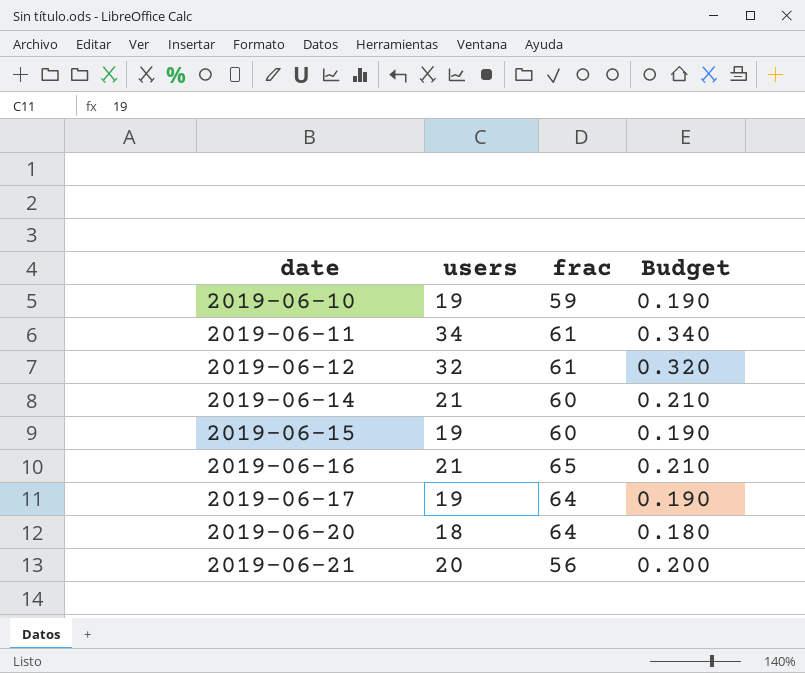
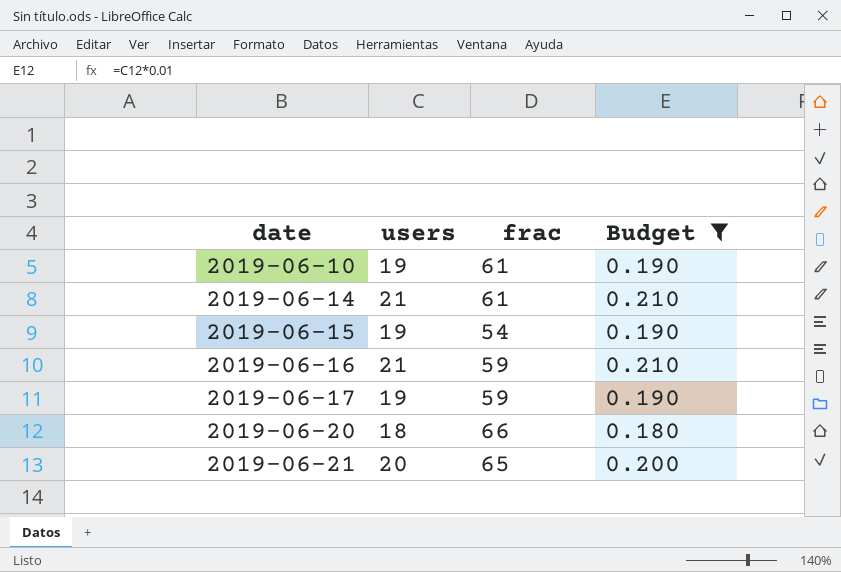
filter: none -> Budget <= 0.210
2019-06-10 | frac: 59 -> 61
2019-06-14 | frac: 60 -> 61
2019-06-15 | frac: 60 -> 54
2019-06-16 | frac: 65 -> 59
2019-06-17 | frac: 64 -> 59
2019-06-20 | frac: 64 -> 66
2019-06-21 | frac: 56 -> 65

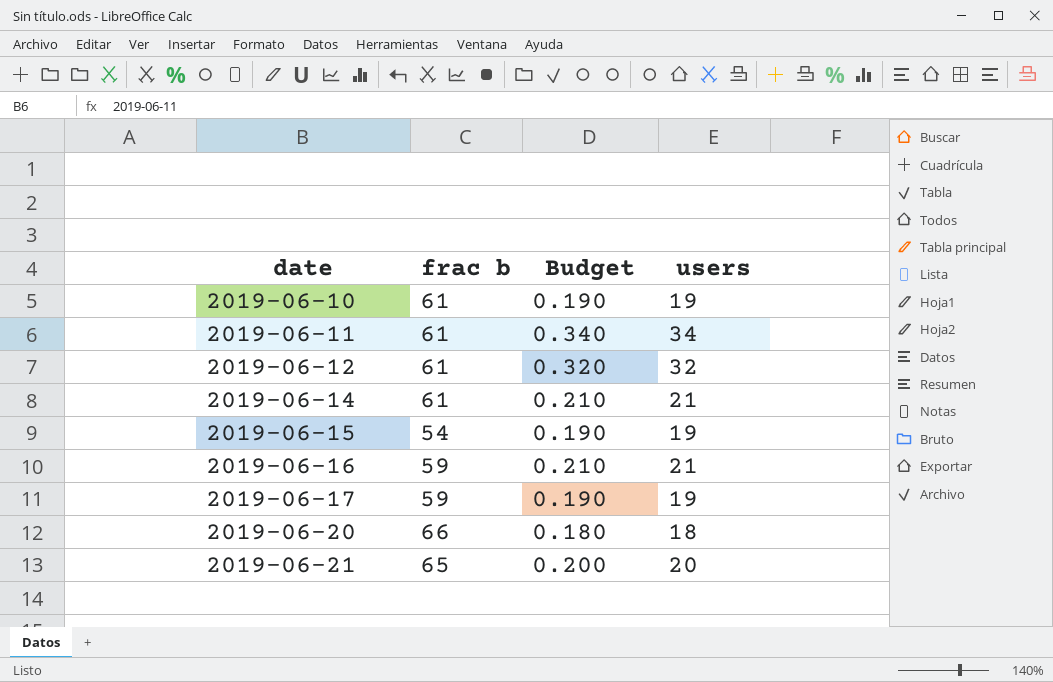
filter: Budget <= 0.210 -> none
column name: frac -> frac b
column users | position: 2 -> 4

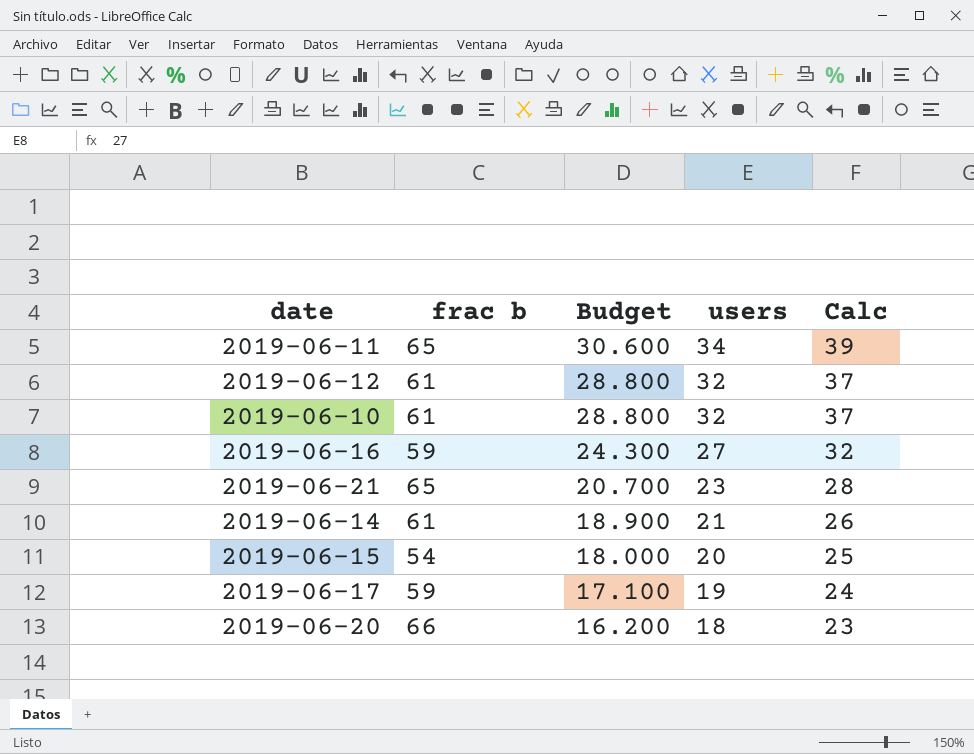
row order: date ascending -> Budget descending
column Budget | formula: [users] * 0.01 -> [users] * 0.9
column Calc | formula: none -> [users] + 5
2019-06-11 | frac b: 61 -> 65
2019-06-10 | users: 19 -> 32
2019-06-16 | users: 21 -> 27
2019-06-21 | users: 20 -> 23
2019-06-15 | users: 19 -> 20

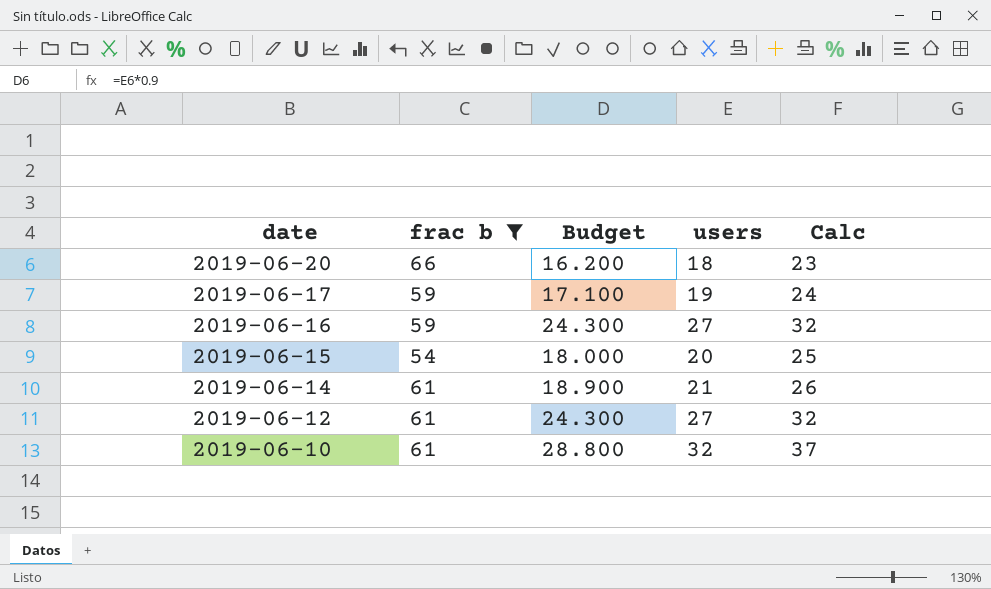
filter: none -> frac b != 65
row order: Budget descending -> date descending
2019-06-12 | Budget: 28.800 -> 24.300
2019-06-12 | users: 32 -> 27
2019-06-12 | Calc: 37 -> 32

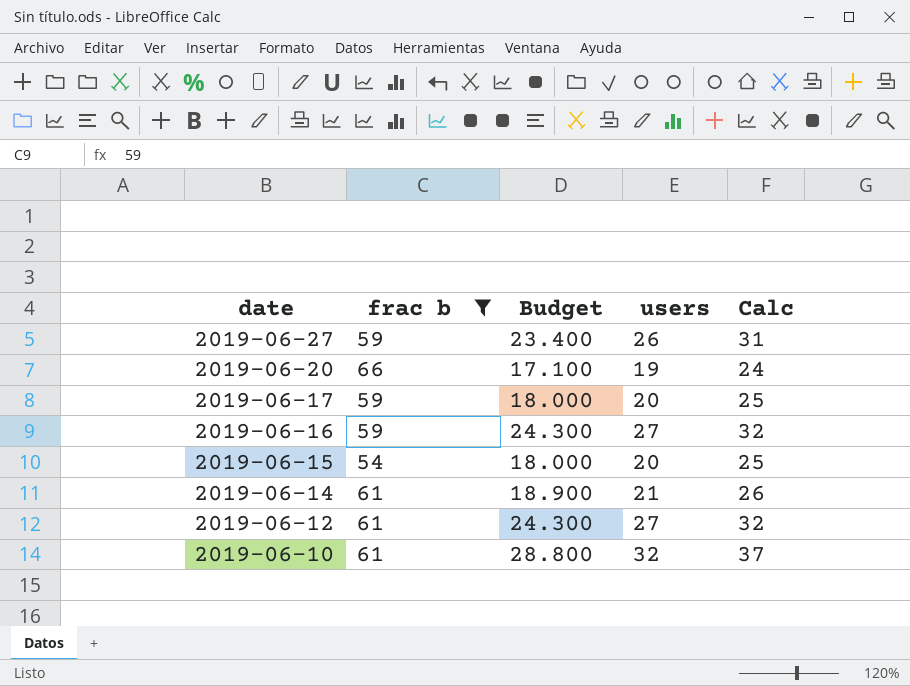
row 2019-06-27: none -> 59 | 23.400 | 26 | 31
2019-06-20 | Budget: 16.200 -> 17.100
2019-06-20 | users: 18 -> 19
2019-06-20 | Calc: 23 -> 24
2019-06-17 | Budget: 17.100 -> 18.000
2019-06-17 | users: 19 -> 20
2019-06-17 | Calc: 24 -> 25

